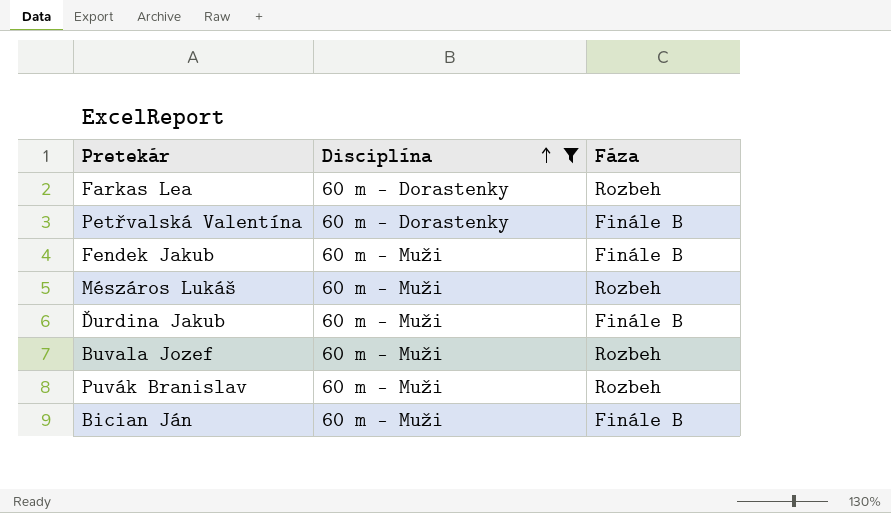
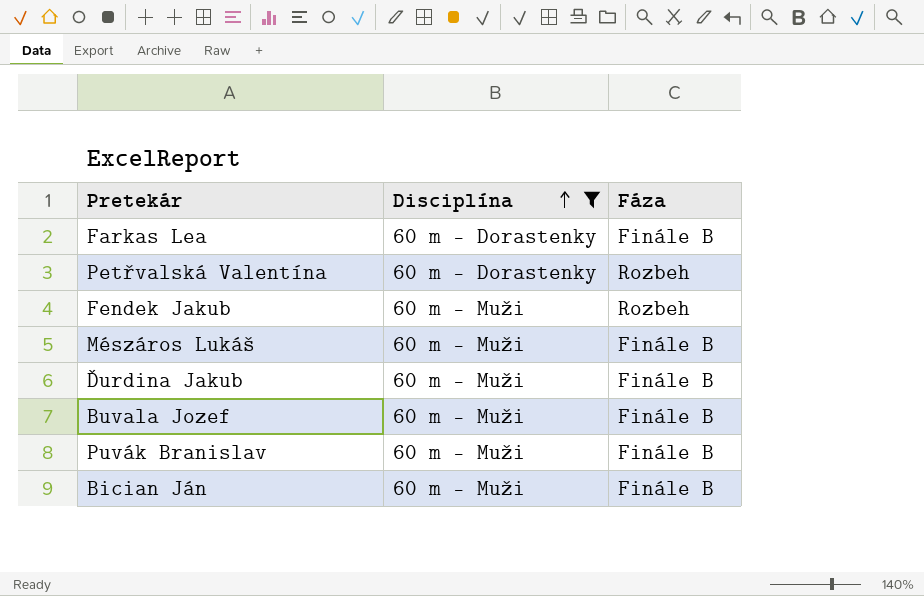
Farkas Lea | Fáza: Rozbeh -> Finále B
Petřvalská Valentína | Fáza: Finále B -> Rozbeh
Fendek Jakub | Fáza: Finále B -> Rozbeh
Mészáros Lukáš | Fáza: Rozbeh -> Finále B
Buvala Jozef | Fáza: Rozbeh -> Finále B
Puvák Branislav | Fáza: Rozbeh -> Finále B

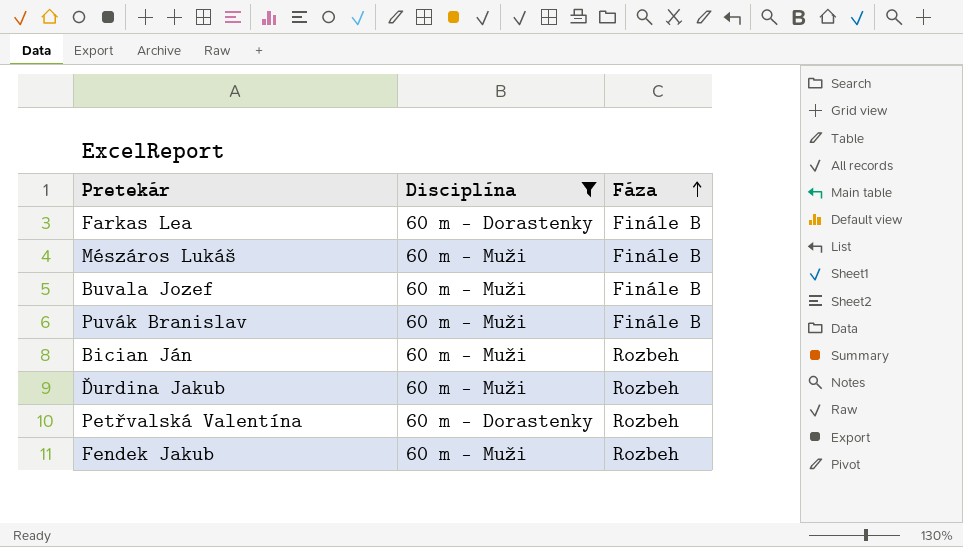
row order: Disciplína ascending -> Fáza ascending
Bician Ján | Fáza: Finále B -> Rozbeh
Ďurdina Jakub | Fáza: Finále B -> Rozbeh

